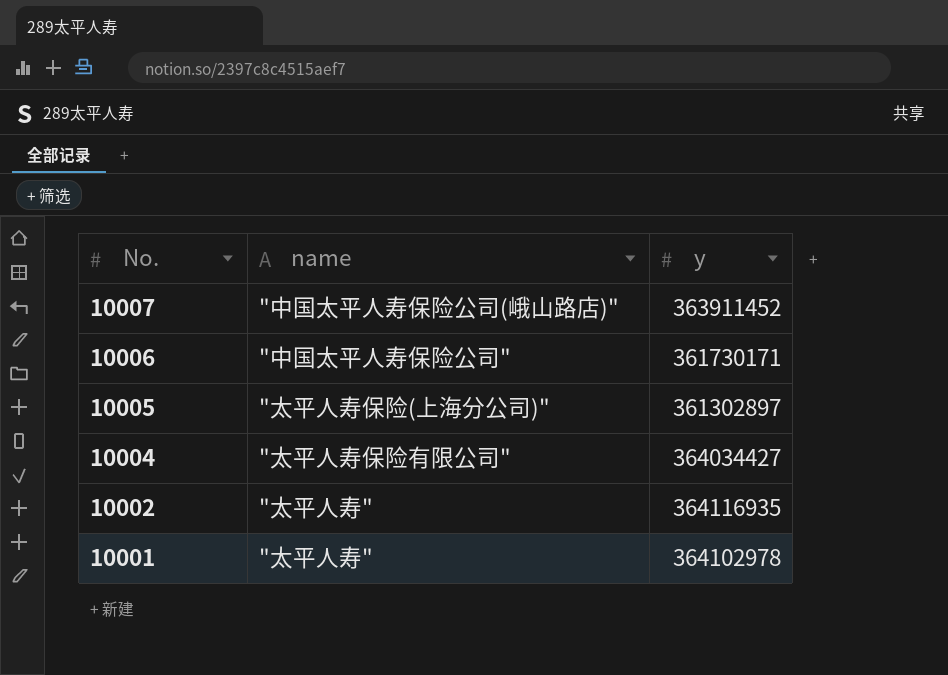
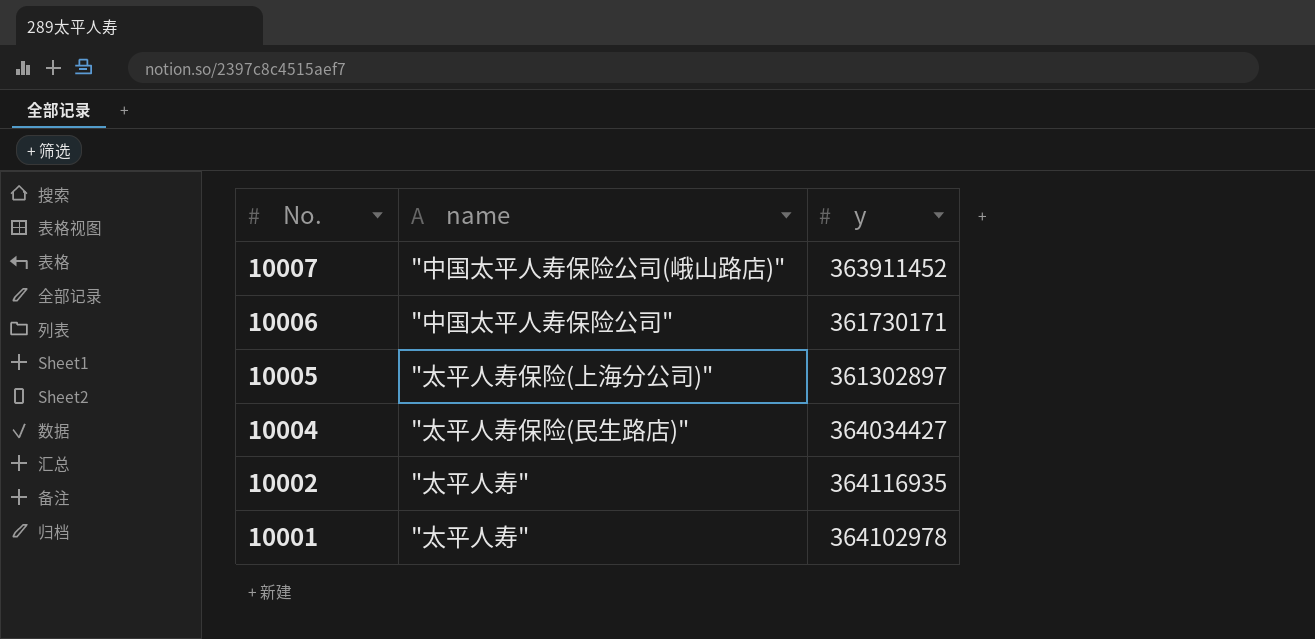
10004 | name: "太平人寿保险有限公司" -> "太平人寿保险(民生路店)"

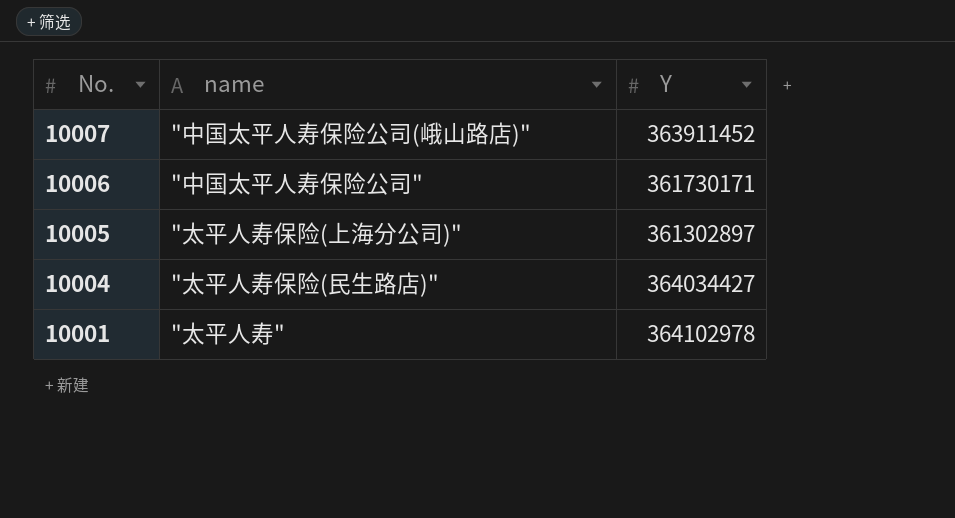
column name: y -> Y
row 10002: "太平人寿" | 364116935 -> none

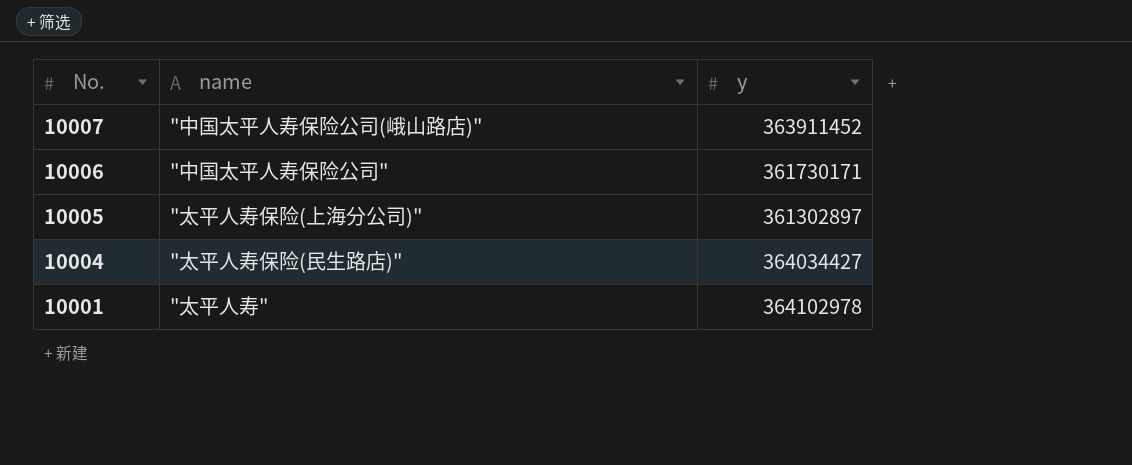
column name: Y -> y

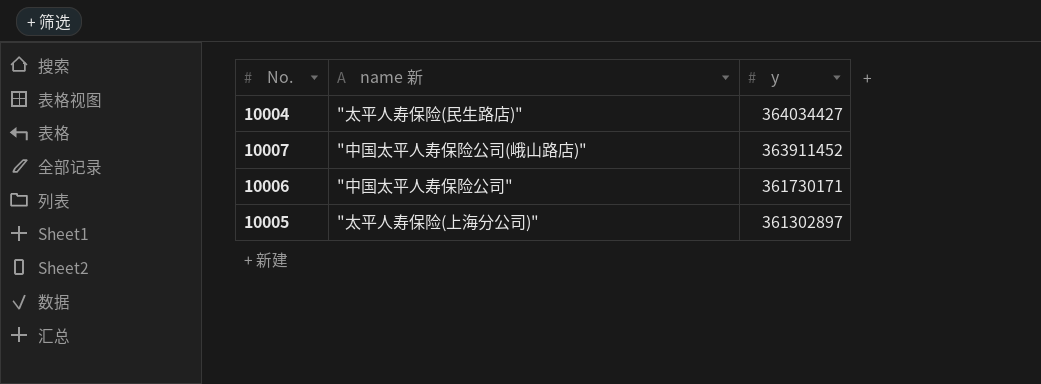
row order: No. descending -> y descending
column name: name -> name 新
row 10001: "太平人寿" | 364102978 -> none

